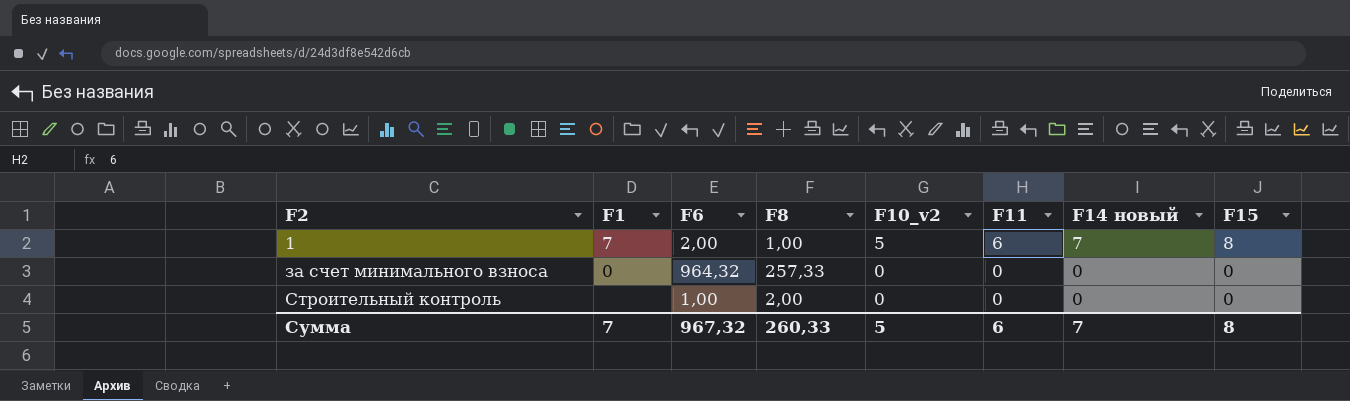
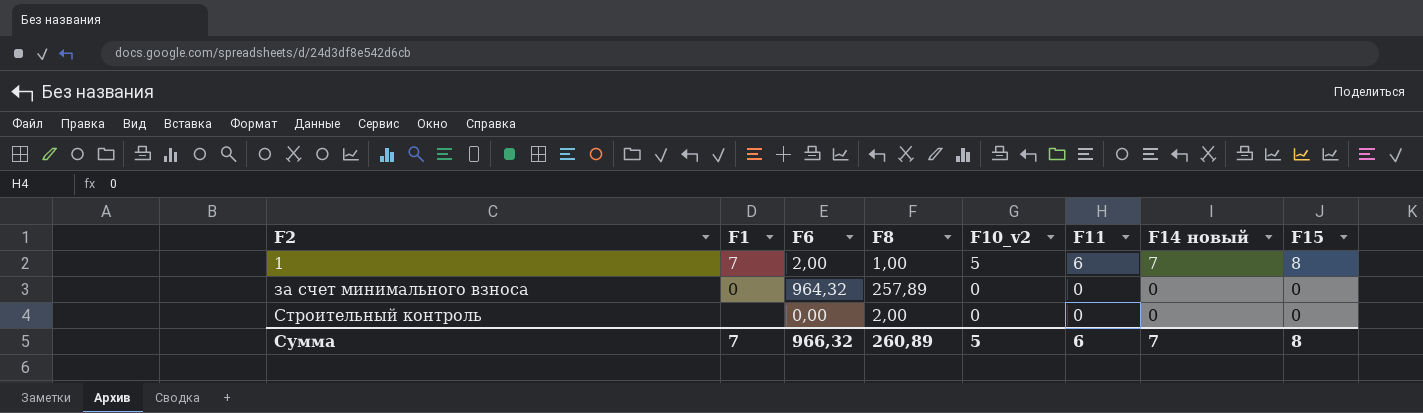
за счет минимального взноса | F8: 257,33 -> 257,89
Строительный контроль | F6: 1,00 -> 0,00
Сумма | F6: 967,32 -> 966,32
Сумма | F8: 260,33 -> 260,89

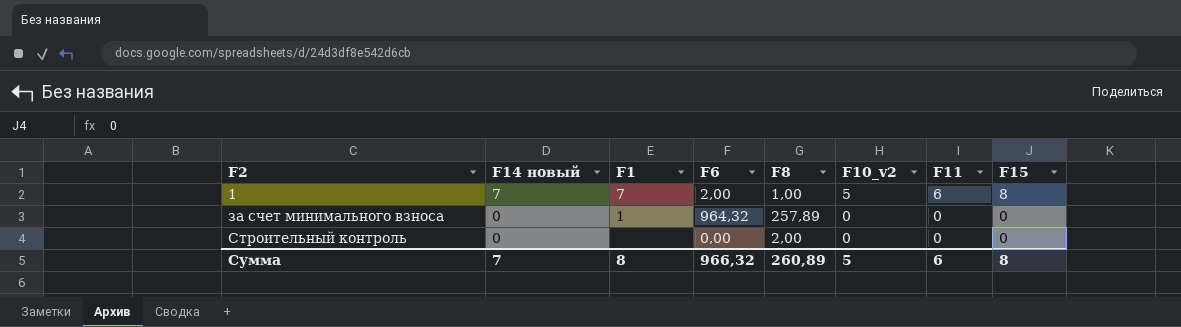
column F14 новый | position: 7 -> 2
за счет минимального взноса | F1: 0 -> 1
Сумма | F1: 7 -> 8

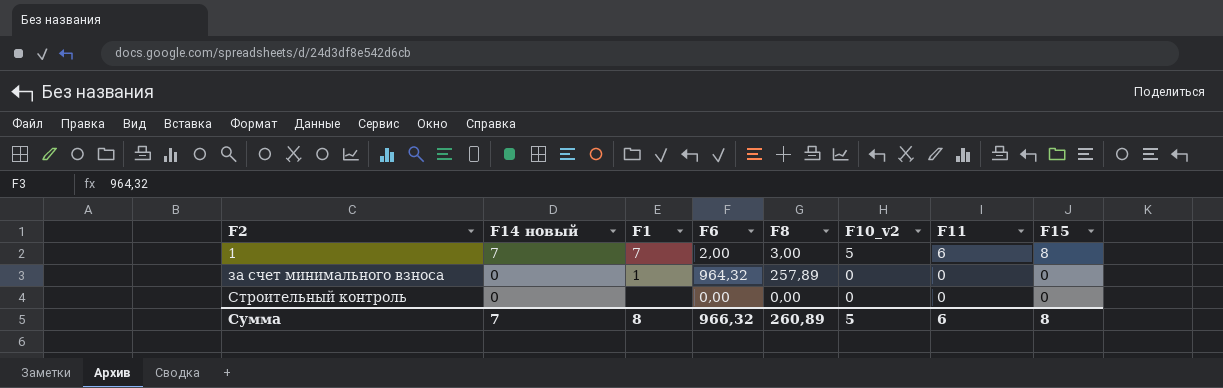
1 | F8: 1,00 -> 3,00
Строительный контроль | F8: 2,00 -> 0,00

